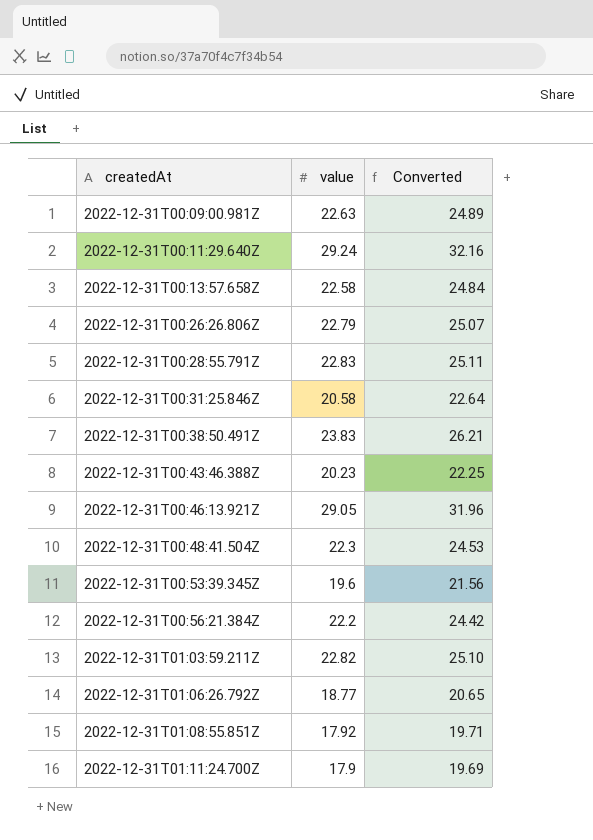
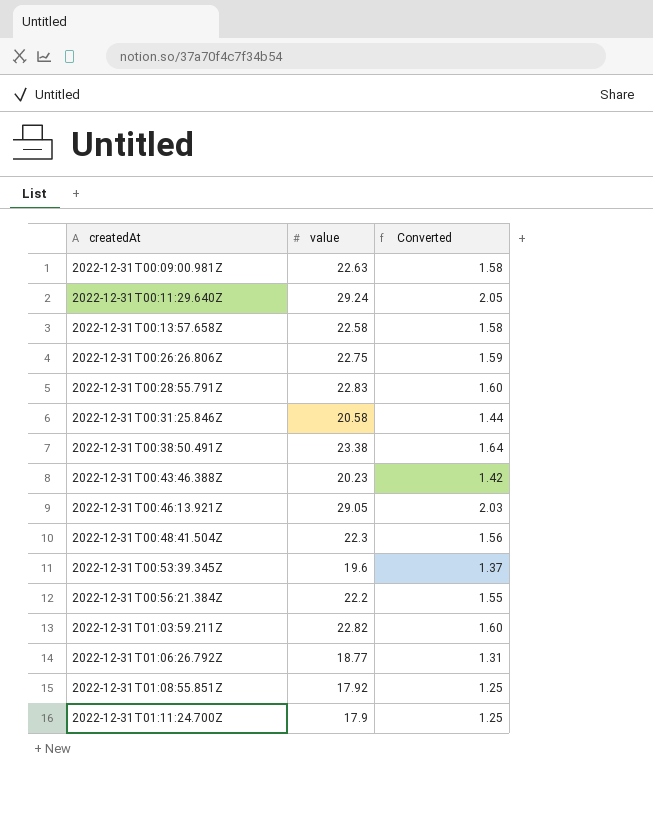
column Converted | formula: [value] * 1.1 -> [value] * 0.07
2022-12-31T00:26:26.806Z | value: 22.79 -> 22.75
2022-12-31T00:38:50.491Z | value: 23.83 -> 23.38

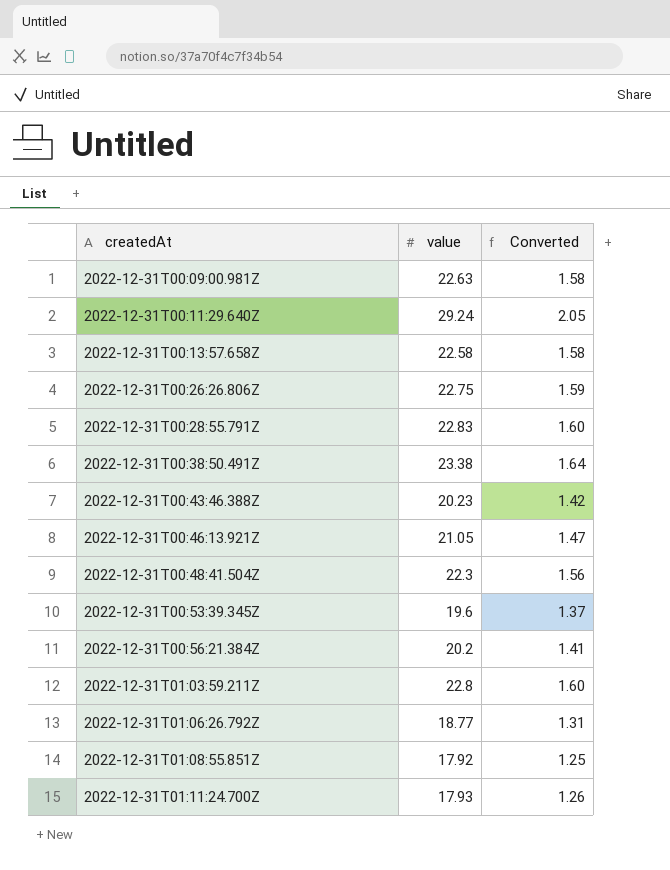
row 2022-12-31T00:31:25.846Z: 20.58 | 1.44 -> none
2022-12-31T00:46:13.921Z | value: 29.05 -> 21.05
2022-12-31T00:46:13.921Z | Converted: 2.03 -> 1.47
2022-12-31T00:56:21.384Z | value: 22.2 -> 20.2
2022-12-31T00:56:21.384Z | Converted: 1.55 -> 1.41
2022-12-31T01:03:59.211Z | value: 22.82 -> 22.8
2022-12-31T01:11:24.700Z | value: 17.9 -> 17.93
2022-12-31T01:11:24.700Z | Converted: 1.25 -> 1.26

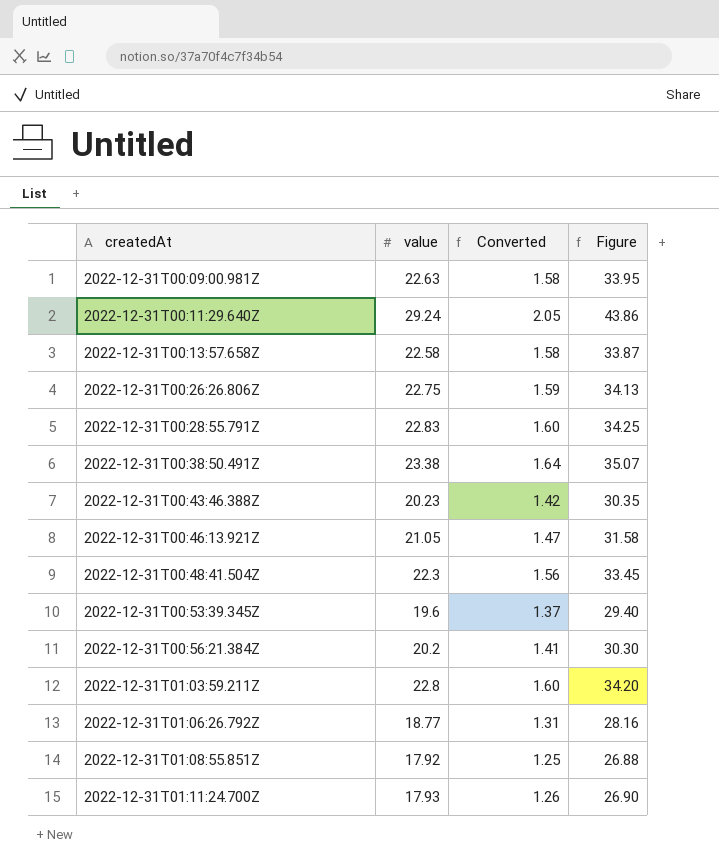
column Figure | formula: none -> [value] * 1.5

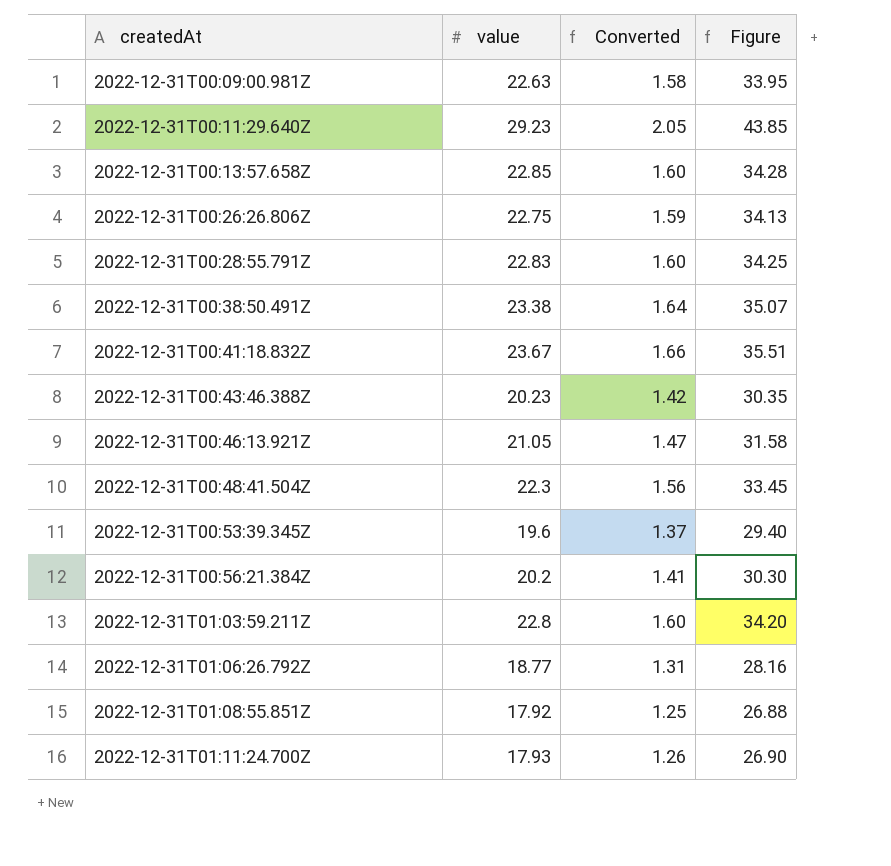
2022-12-31T00:11:29.640Z | value: 29.24 -> 29.23
2022-12-31T00:11:29.640Z | Figure: 43.86 -> 43.85
2022-12-31T00:13:57.658Z | value: 22.58 -> 22.85
2022-12-31T00:13:57.658Z | Converted: 1.58 -> 1.60
2022-12-31T00:13:57.658Z | Figure: 33.87 -> 34.28
row 2022-12-31T00:41:18.832Z: none -> 23.67 | 1.66 | 35.51

